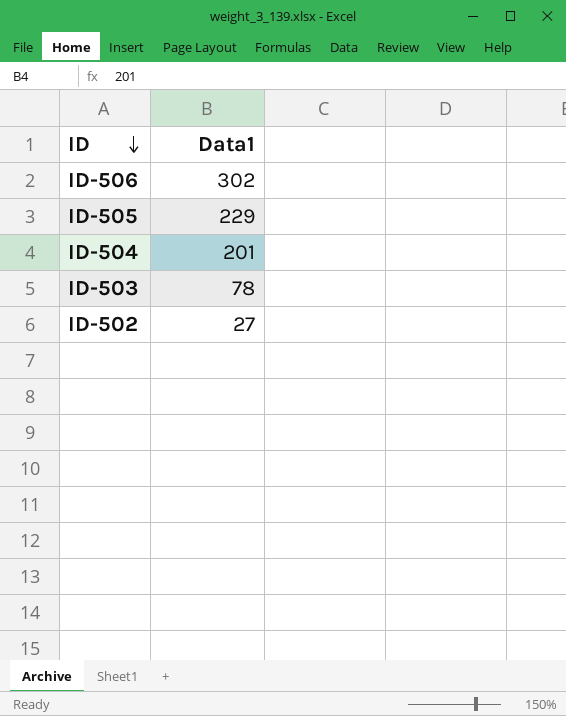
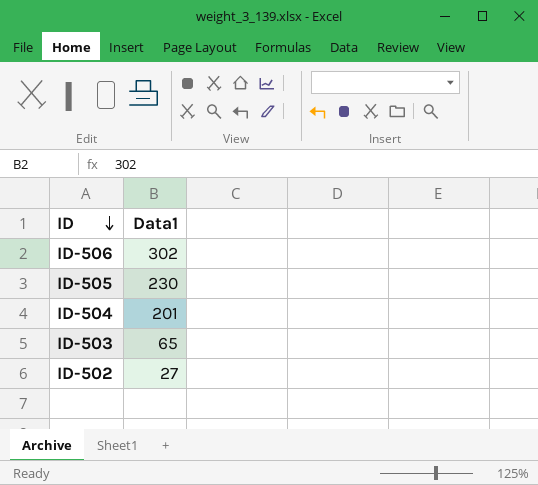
ID-505 | Data1: 229 -> 230
ID-503 | Data1: 78 -> 65

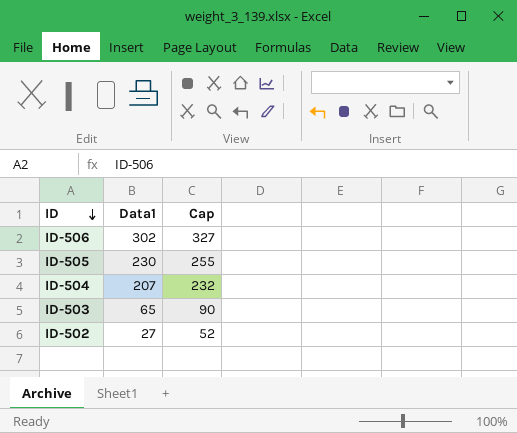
column Cap | formula: none -> [Data1] + 25
ID-504 | Data1: 201 -> 207

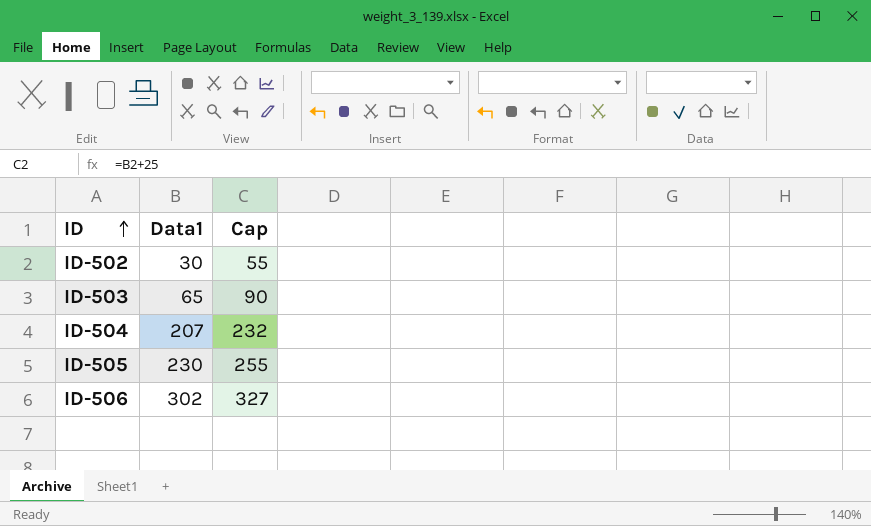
row order: ID descending -> ID ascending
ID-502 | Data1: 27 -> 30
ID-502 | Cap: 52 -> 55

